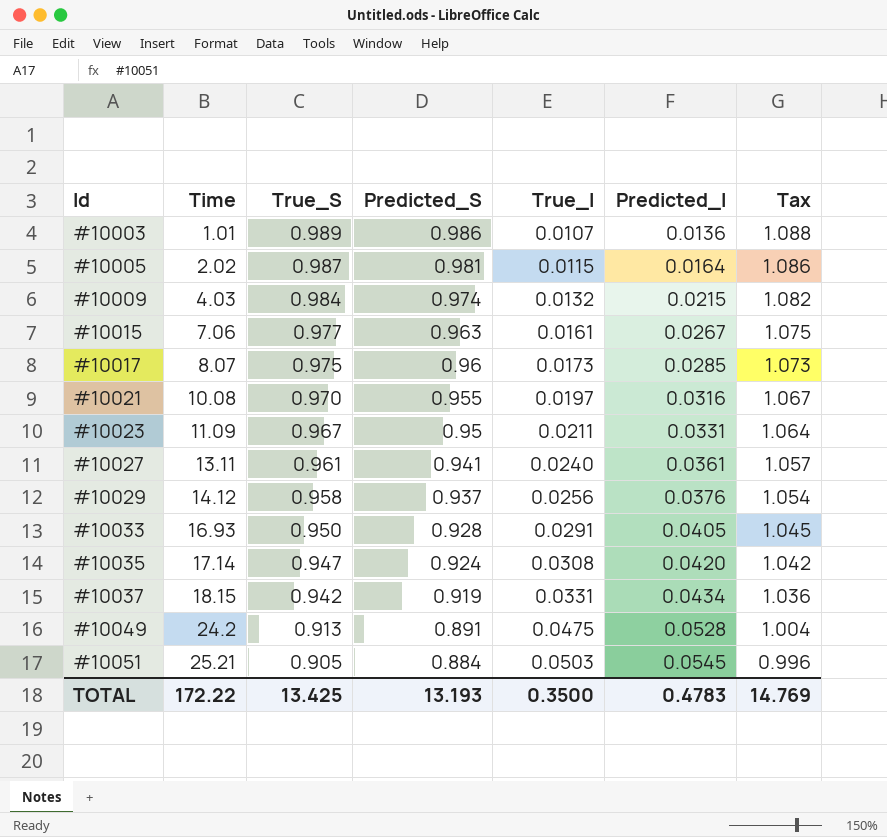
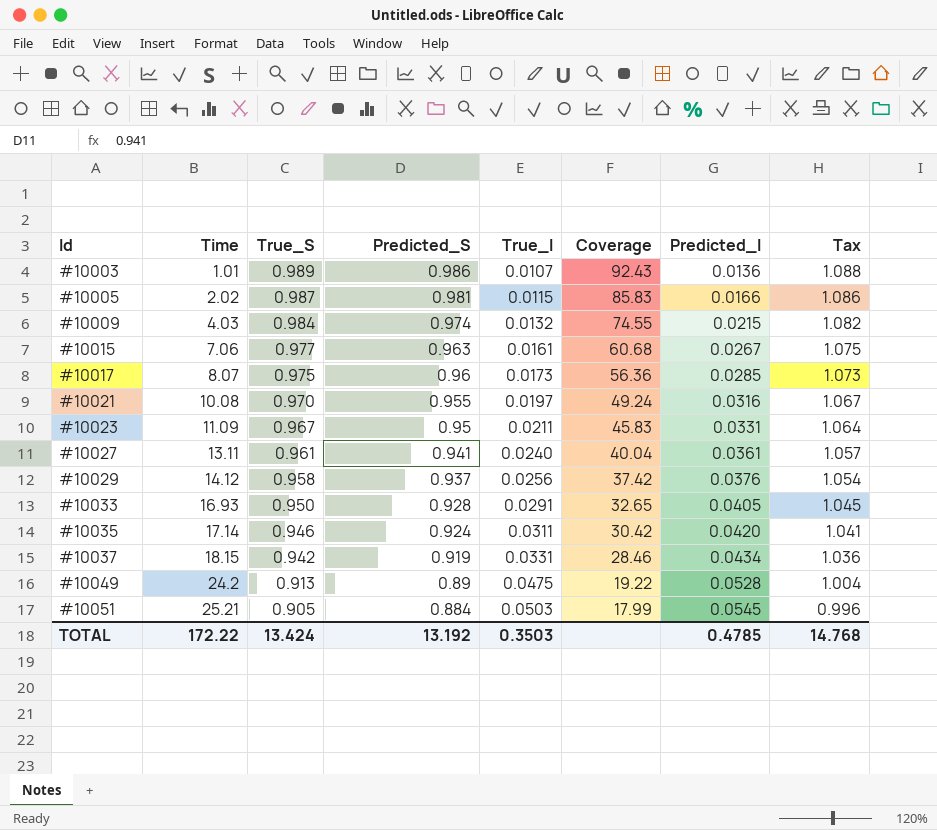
column Coverage | formula: none -> [True_S] / [True_I]
#10005 | Predicted_I: 0.0164 -> 0.0166
#10035 | True_S: 0.947 -> 0.946
#10035 | True_I: 0.0308 -> 0.0311
#10035 | Tax: 1.042 -> 1.041
#10049 | Predicted_S: 0.891 -> 0.89
TOTAL | True_S: 13.425 -> 13.424
TOTAL | Predicted_S: 13.193 -> 13.192
TOTAL | True_I: 0.3500 -> 0.3503
TOTAL | Predicted_I: 0.4783 -> 0.4785
TOTAL | Tax: 14.769 -> 14.768

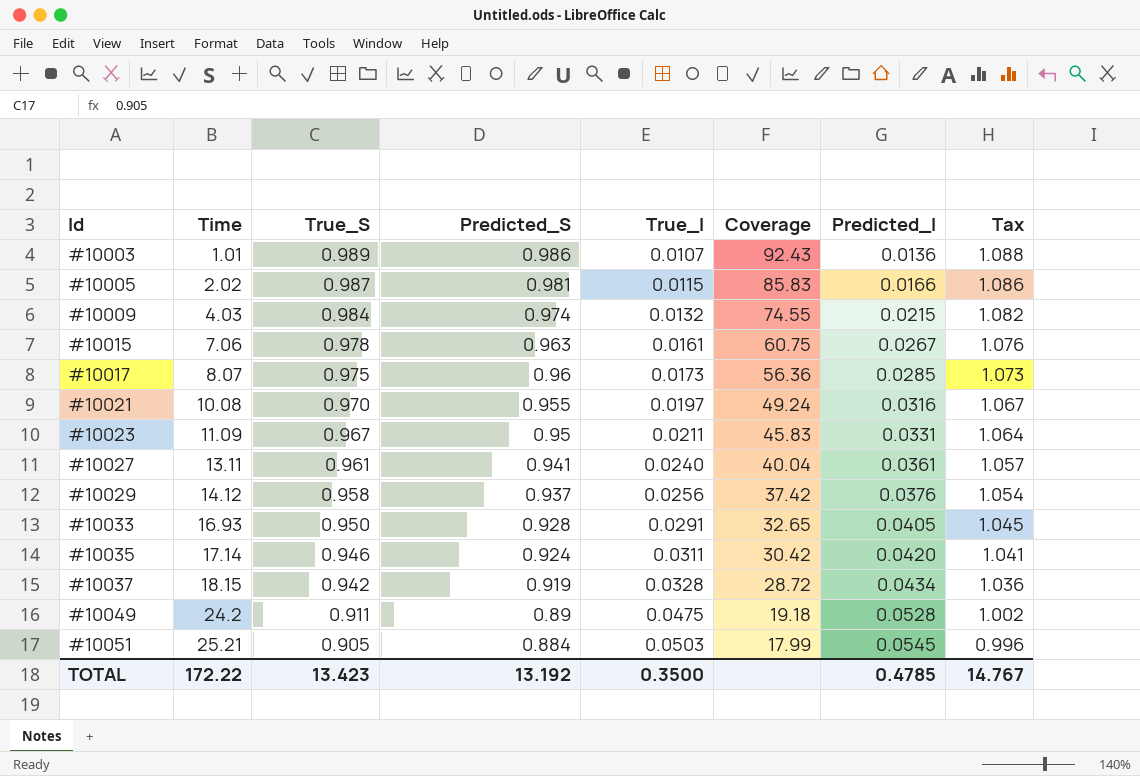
#10015 | True_S: 0.977 -> 0.978
#10015 | Coverage: 60.68 -> 60.75
#10015 | Tax: 1.075 -> 1.076
#10037 | True_I: 0.0331 -> 0.0328
#10037 | Coverage: 28.46 -> 28.72
#10049 | True_S: 0.913 -> 0.911
#10049 | Coverage: 19.22 -> 19.18
#10049 | Tax: 1.004 -> 1.002
TOTAL | True_S: 13.424 -> 13.423
TOTAL | True_I: 0.3503 -> 0.3500
TOTAL | Tax: 14.768 -> 14.767

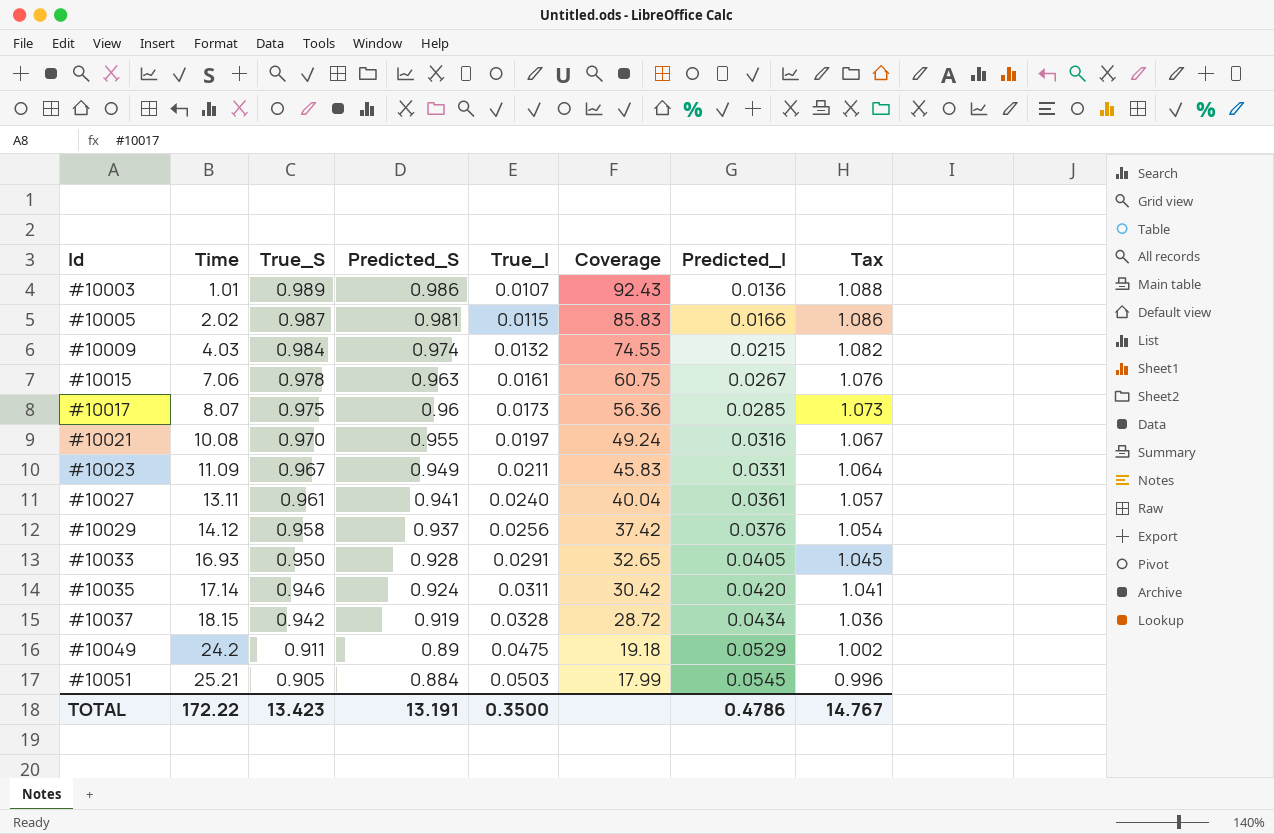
#10023 | Predicted_S: 0.95 -> 0.949
#10049 | Predicted_I: 0.0528 -> 0.0529
TOTAL | Predicted_S: 13.192 -> 13.191
TOTAL | Predicted_I: 0.4785 -> 0.4786

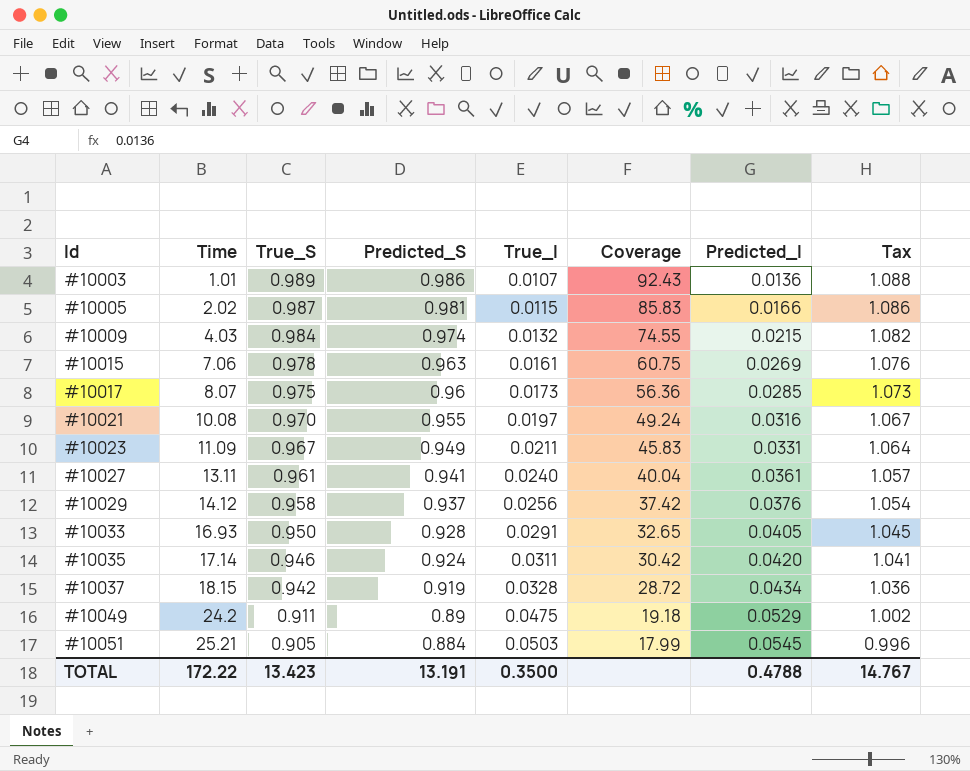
#10015 | Predicted_I: 0.0267 -> 0.0269
TOTAL | Predicted_I: 0.4786 -> 0.4788

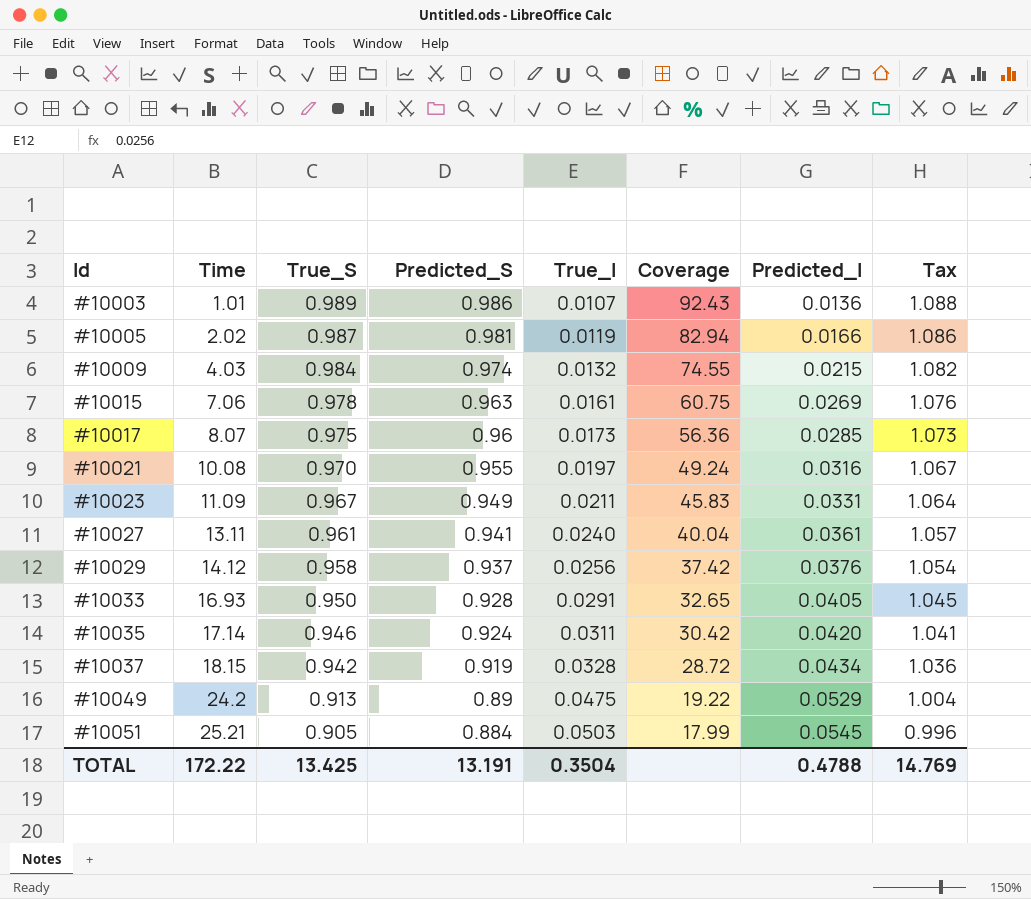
#10005 | True_I: 0.0115 -> 0.0119
#10005 | Coverage: 85.83 -> 82.94
#10049 | True_S: 0.911 -> 0.913
#10049 | Coverage: 19.18 -> 19.22
#10049 | Tax: 1.002 -> 1.004
TOTAL | True_S: 13.423 -> 13.425
TOTAL | True_I: 0.3500 -> 0.3504
TOTAL | Tax: 14.767 -> 14.769

